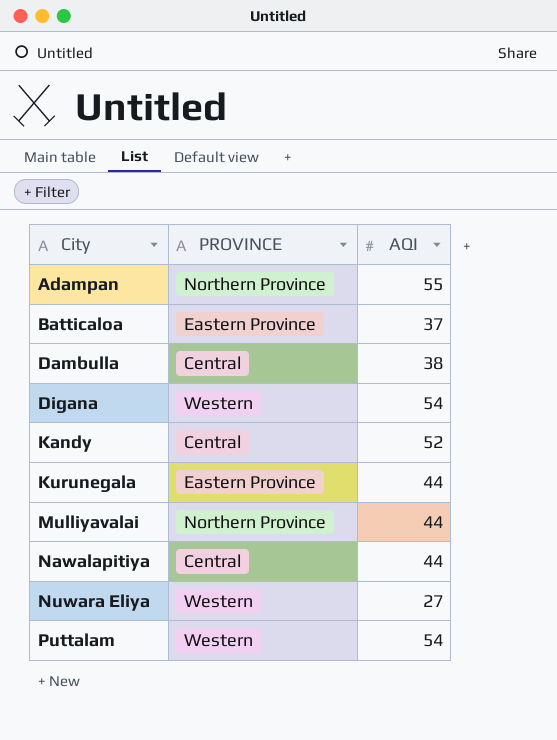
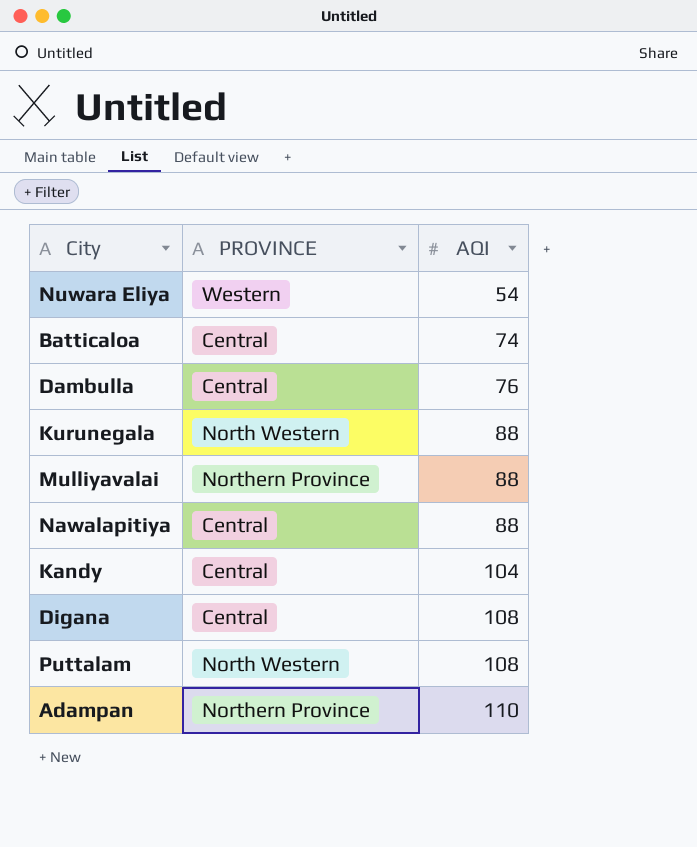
row order: City ascending -> AQI ascending
Nuwara Eliya | AQI: 27 -> 54
Batticaloa | PROVINCE: Eastern Province -> Central
Batticaloa | AQI: 37 -> 74
Dambulla | AQI: 38 -> 76
Kurunegala | PROVINCE: Eastern Province -> North Western
Kurunegala | AQI: 44 -> 88
Mulliyavalai | AQI: 44 -> 88
Nawalapitiya | AQI: 44 -> 88
Kandy | AQI: 52 -> 104
Digana | PROVINCE: Western -> Central
Digana | AQI: 54 -> 108
Puttalam | PROVINCE: Western -> North Western
Puttalam | AQI: 54 -> 108
Adampan | AQI: 55 -> 110

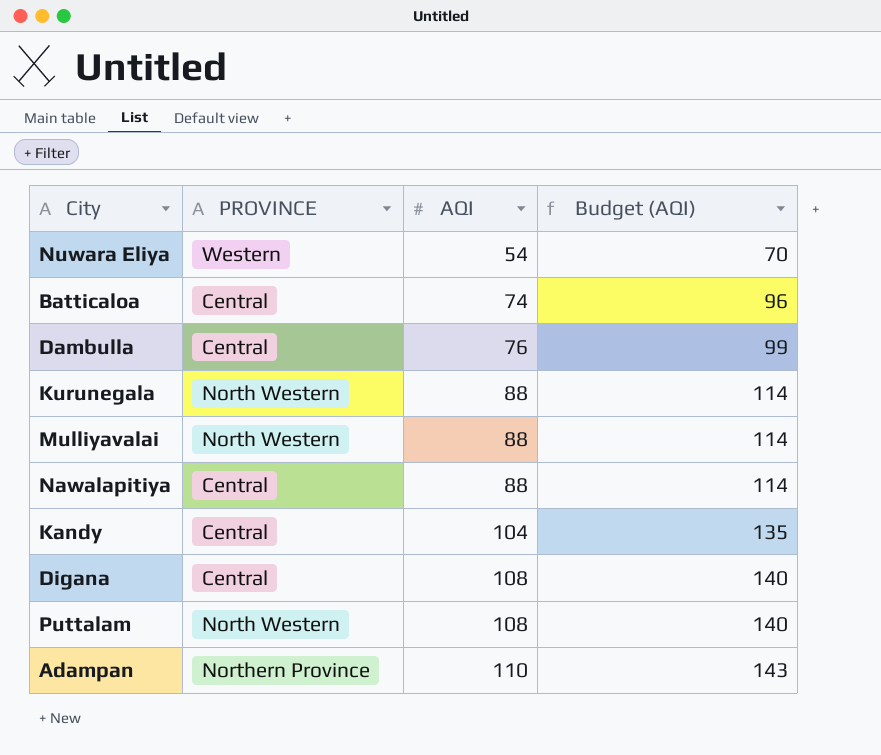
column Budget (AQI) | formula: none -> [AQI] * 1.3
Mulliyavalai | PROVINCE: Northern Province -> North Western

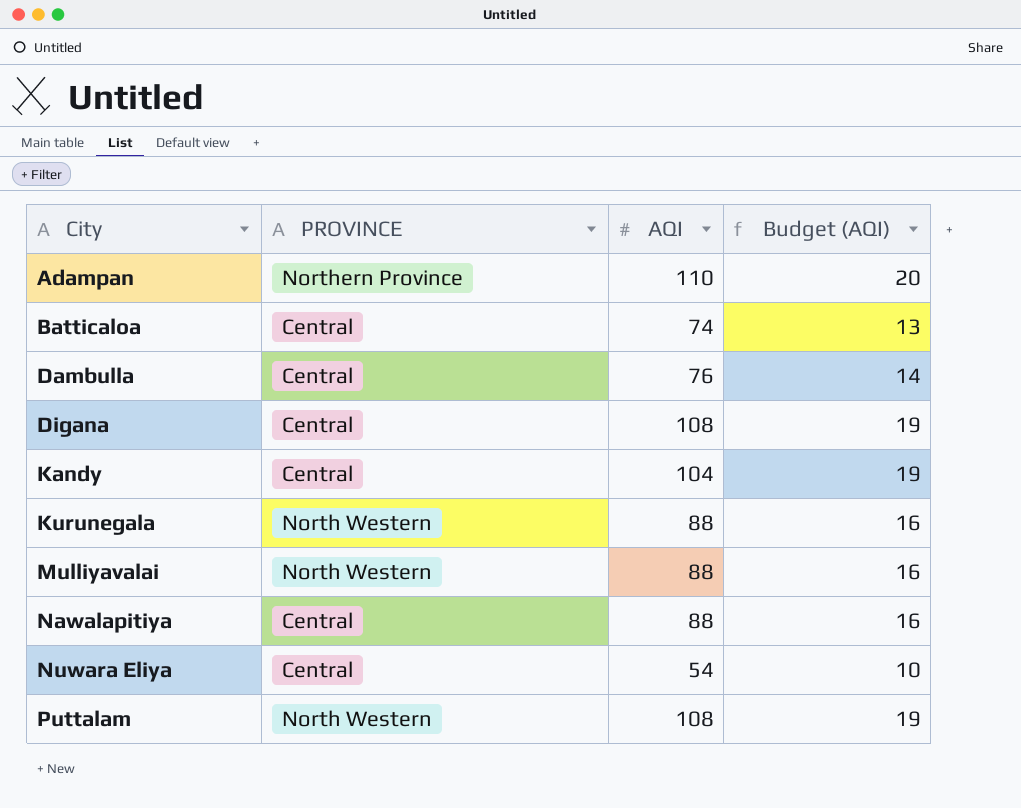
row order: AQI ascending -> City ascending
column Budget (AQI) | formula: [AQI] * 1.3 -> [AQI] * 0.18
Nuwara Eliya | PROVINCE: Western -> Central

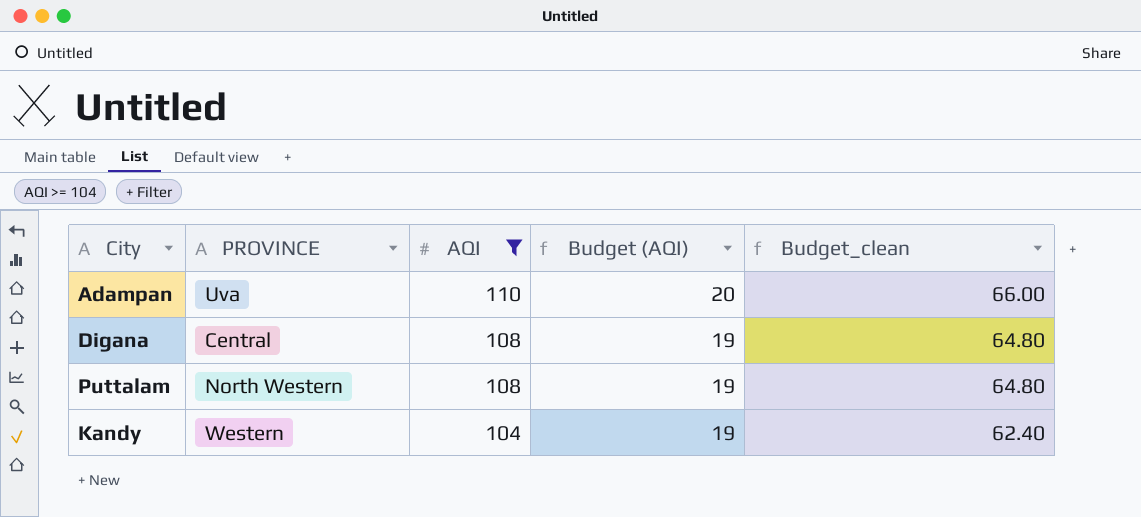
filter: none -> AQI >= 104
row order: City ascending -> AQI descending
column Budget_clean | formula: none -> [AQI] * 0.6
Adampan | PROVINCE: Northern Province -> Uva
Kandy | PROVINCE: Central -> Western

